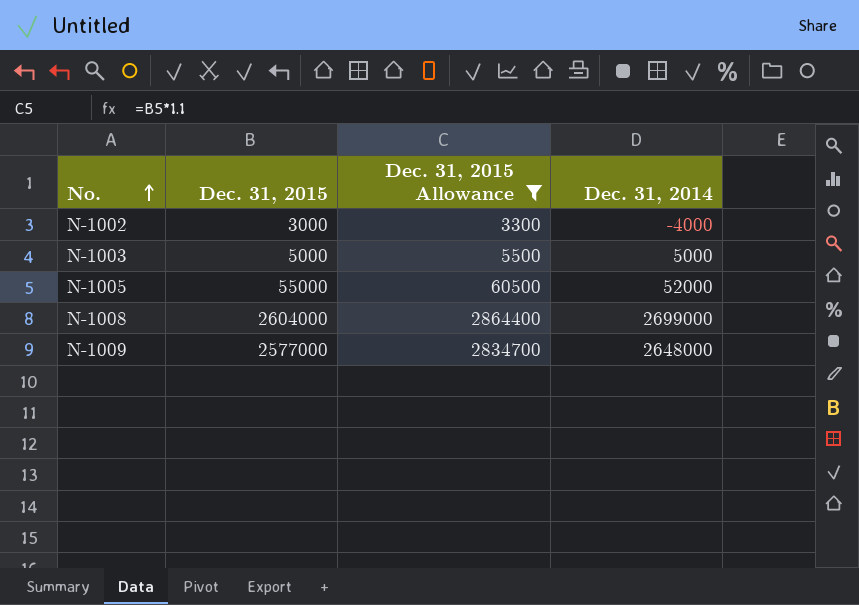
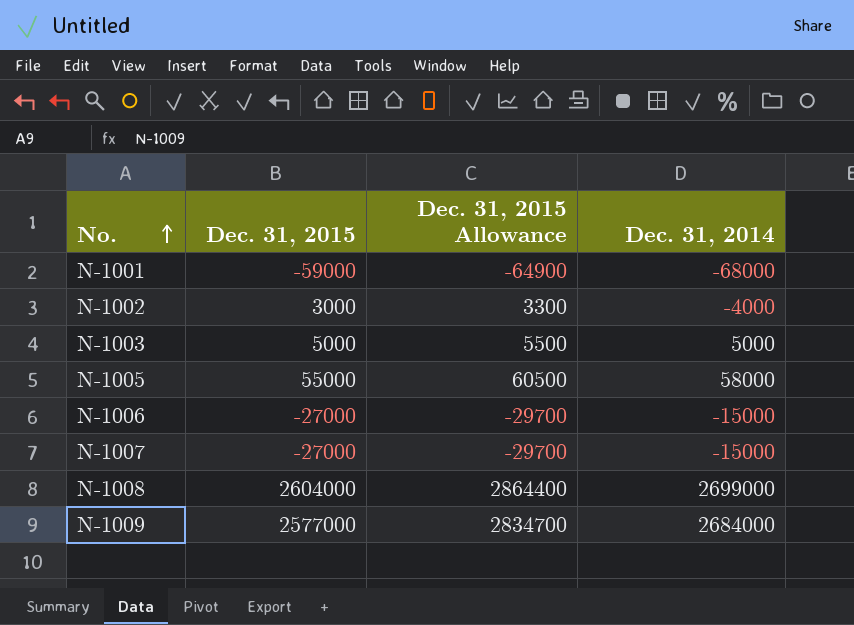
filter: Dec. 31, 2015 Allowance >= 3300 -> none
N-1005 | Dec. 31, 2014: 52000 -> 58000
N-1009 | Dec. 31, 2014: 2648000 -> 2684000

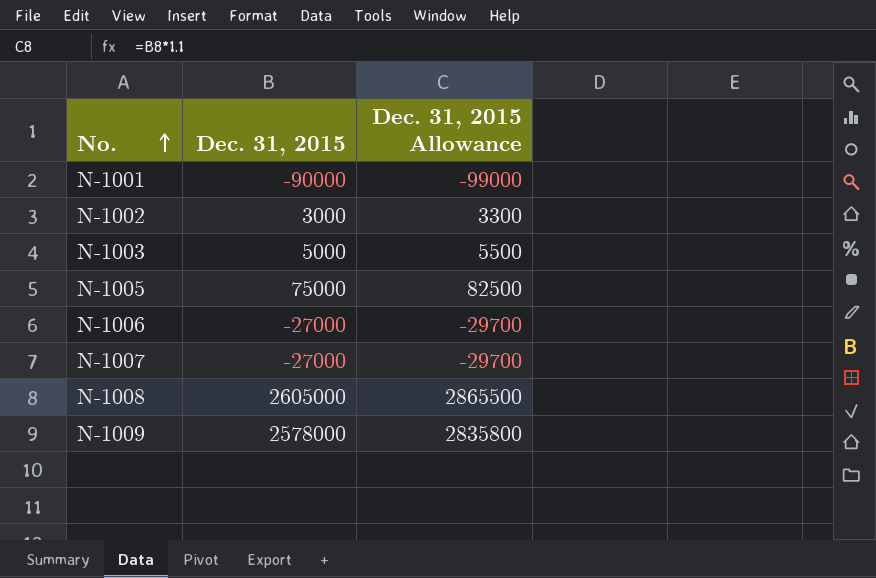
column Dec. 31, 2014 | position: 4 -> none
N-1001 | Dec. 31, 2015: -59000 -> -90000
N-1001 | Dec. 31, 2015 Allowance: -64900 -> -99000
N-1005 | Dec. 31, 2015: 55000 -> 75000
N-1005 | Dec. 31, 2015 Allowance: 60500 -> 82500
N-1008 | Dec. 31, 2015: 2604000 -> 2605000
N-1008 | Dec. 31, 2015 Allowance: 2864400 -> 2865500
N-1009 | Dec. 31, 2015: 2577000 -> 2578000
N-1009 | Dec. 31, 2015 Allowance: 2834700 -> 2835800

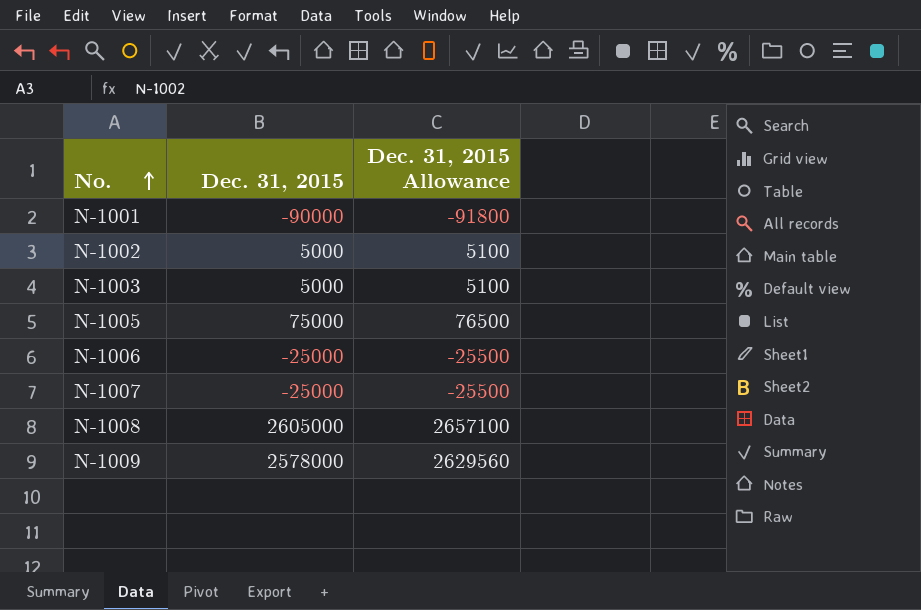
column Dec. 31, 2015 Allowance | formula: [Dec. 31, 2015] * 1.1 -> [Dec. 31, 2015] * 1.02
N-1002 | Dec. 31, 2015: 3000 -> 5000
N-1006 | Dec. 31, 2015: -27000 -> -25000
N-1007 | Dec. 31, 2015: -27000 -> -25000

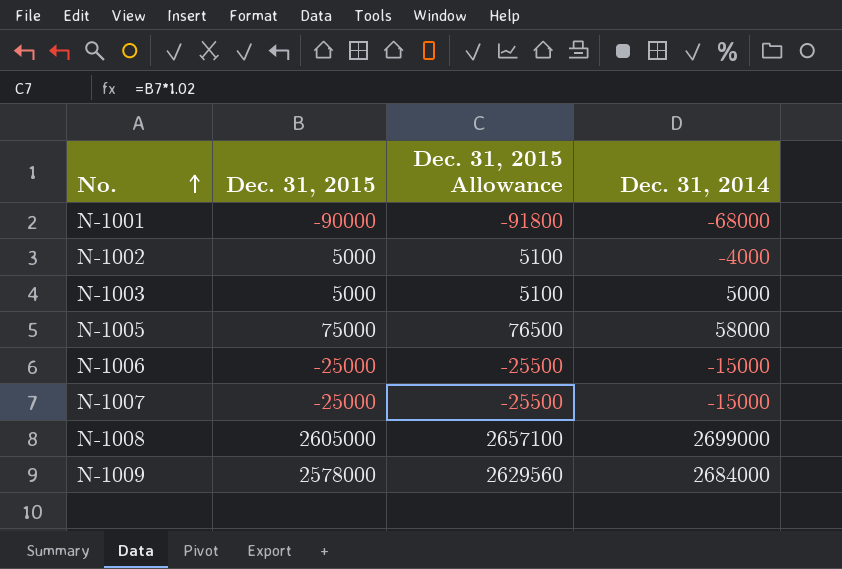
column Dec. 31, 2014 | position: none -> 4

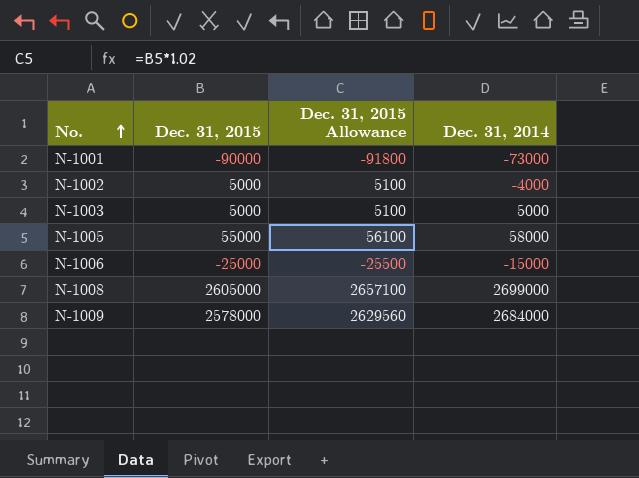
row N-1007: -25000 | -25500 | -15000 -> none
N-1001 | Dec. 31, 2014: -68000 -> -73000
N-1005 | Dec. 31, 2015: 75000 -> 55000
N-1005 | Dec. 31, 2015 Allowance: 76500 -> 56100

